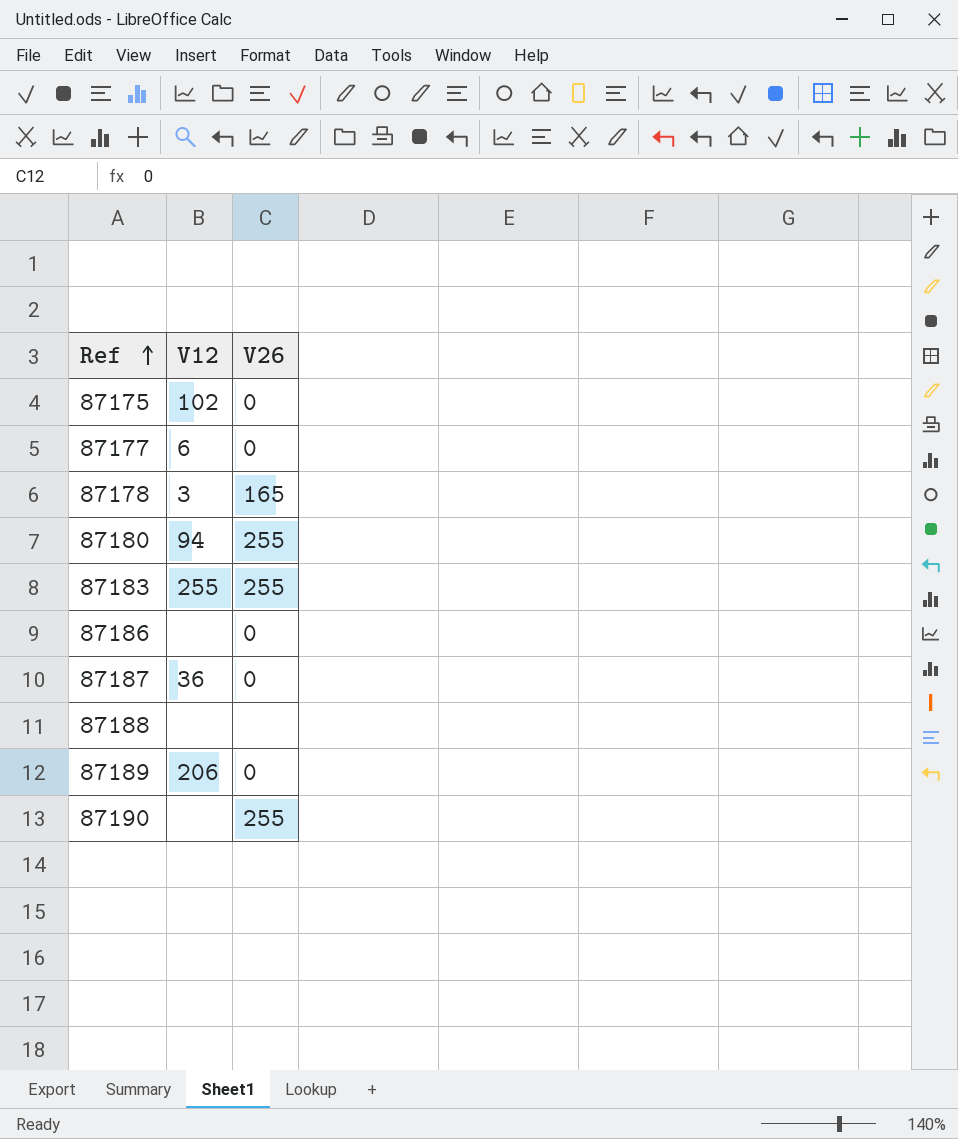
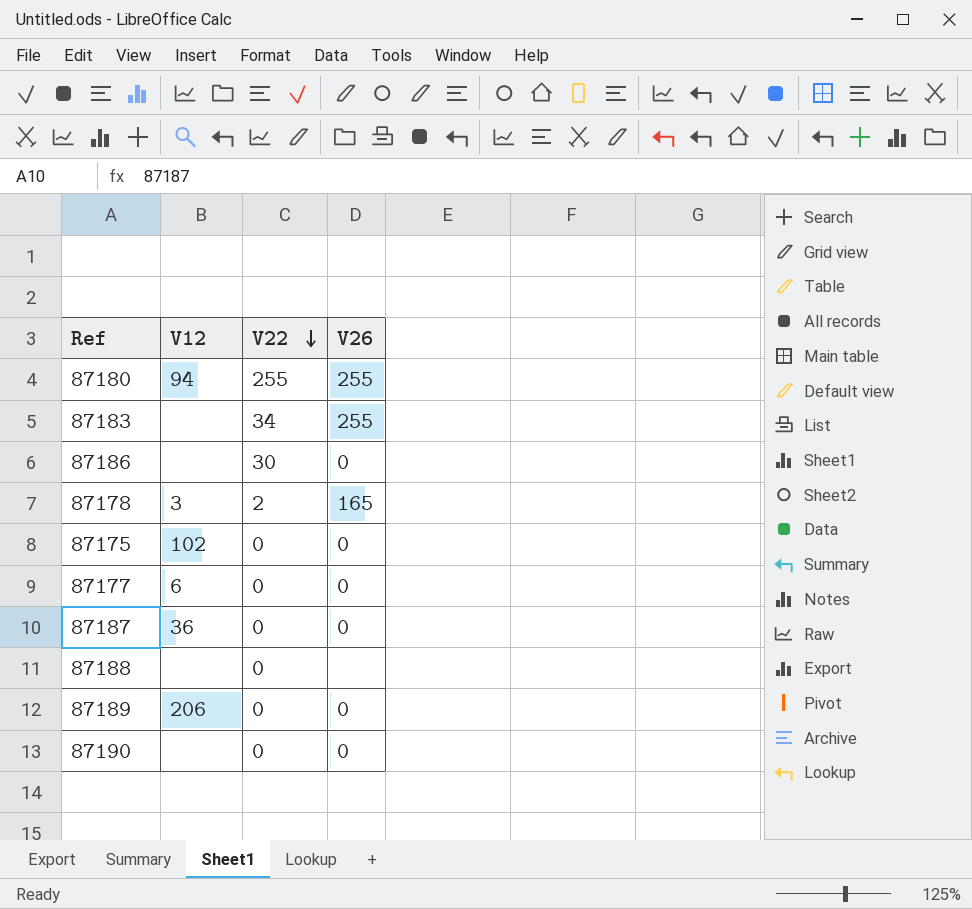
row order: Ref ascending -> V22 descending
column V22 | position: none -> 3
87183 | V12: 255 -> none
87190 | V26: 255 -> 0

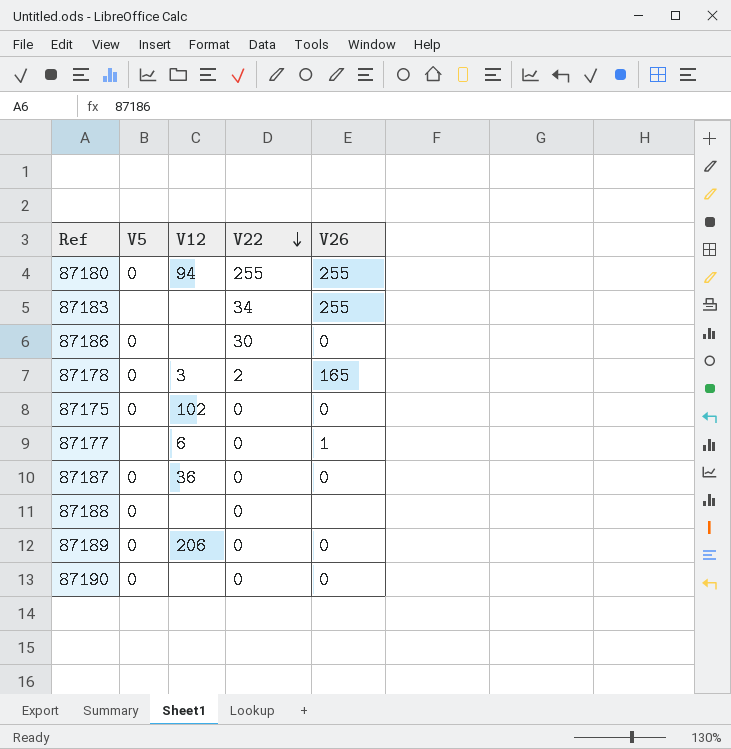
column V5 | position: none -> 2
87177 | V26: 0 -> 1

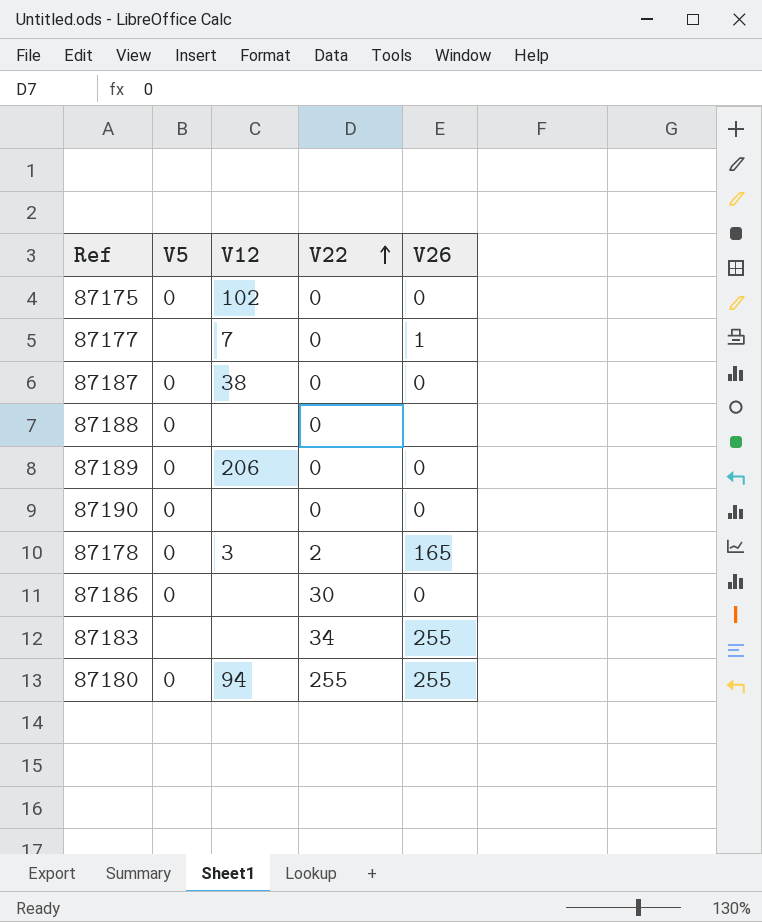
row order: V22 descending -> V22 ascending
87177 | V12: 6 -> 7
87187 | V12: 36 -> 38

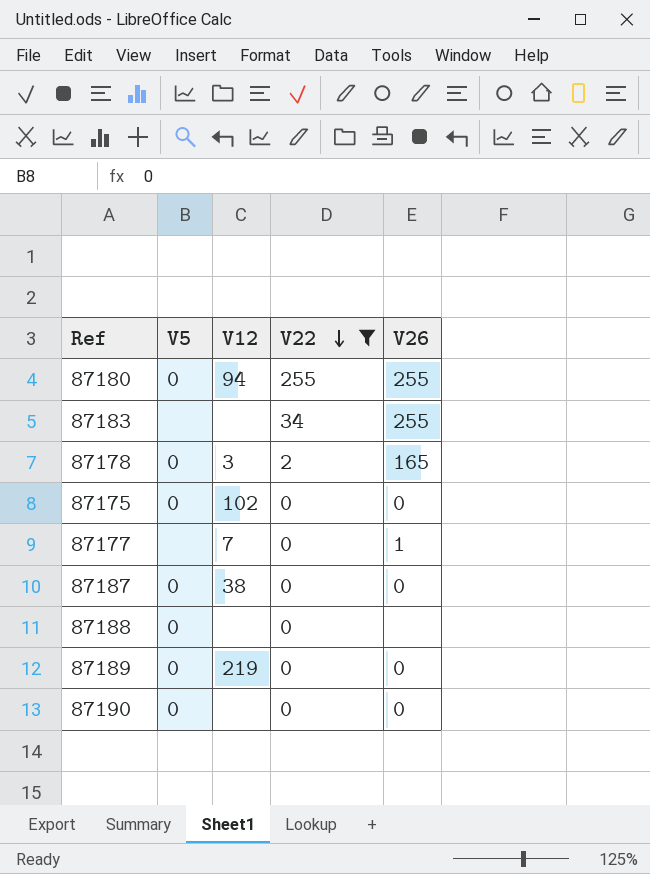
filter: none -> V22 != 30
row order: V22 ascending -> V22 descending
87189 | V12: 206 -> 219

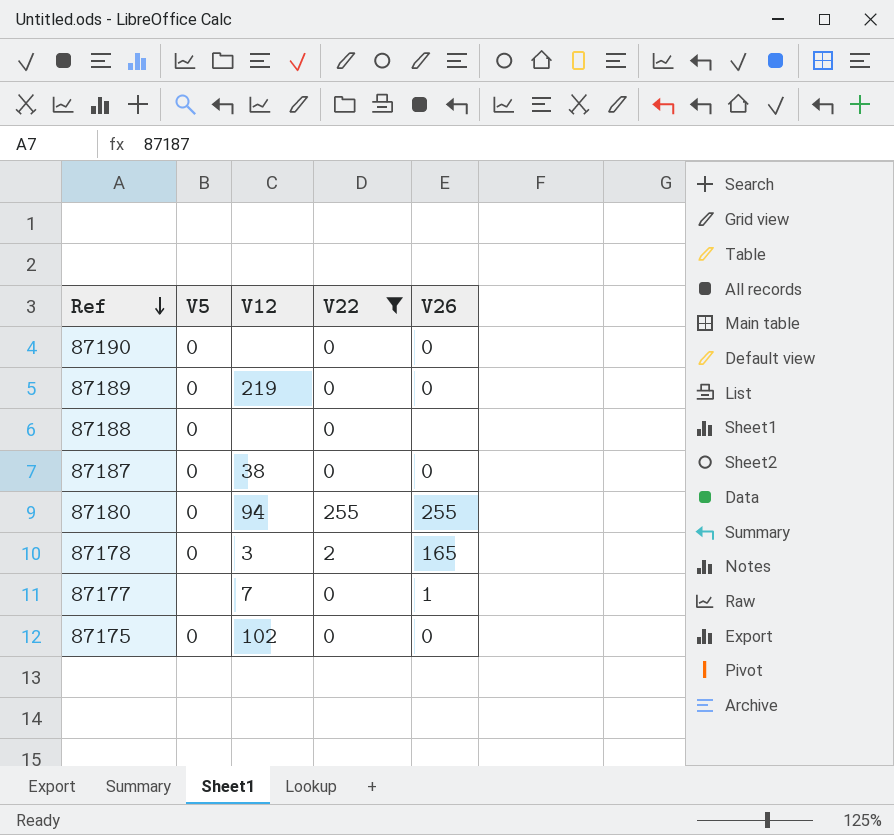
row order: V22 descending -> Ref descending
row 87183: none | none | 34 | 255 -> none

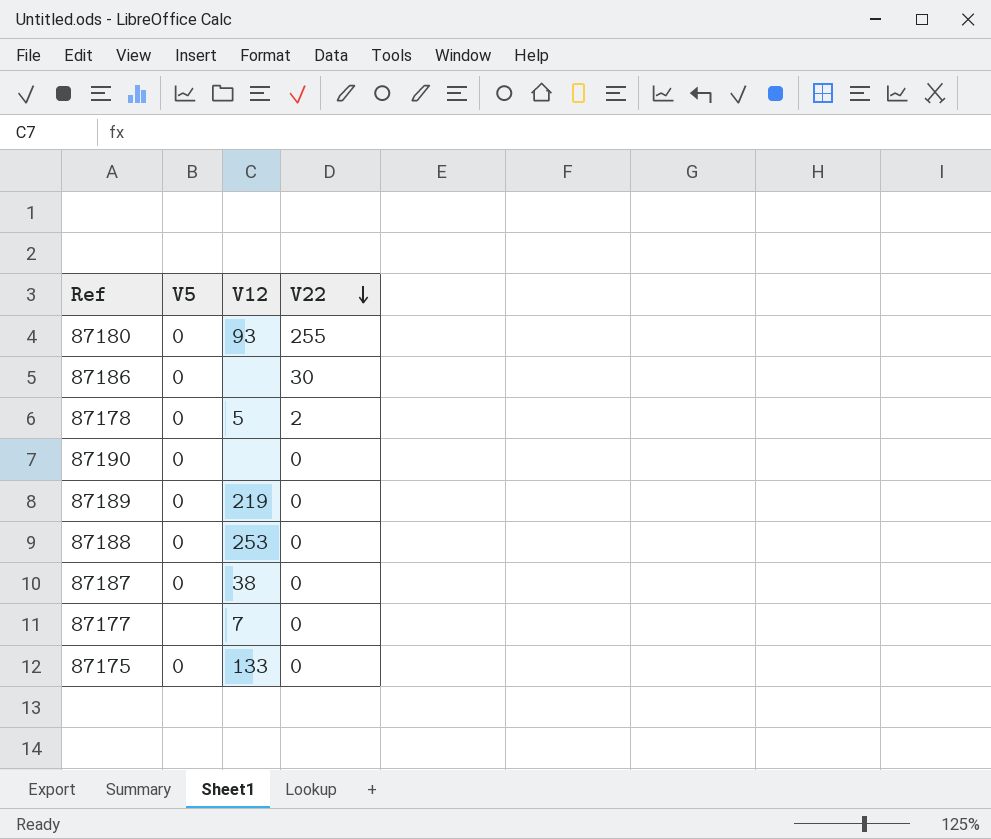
filter: V22 != 30 -> none
row order: Ref descending -> V22 descending
column V26 | position: 5 -> none
87180 | V12: 94 -> 93
87178 | V12: 3 -> 5
87188 | V12: none -> 253
87175 | V12: 102 -> 133

